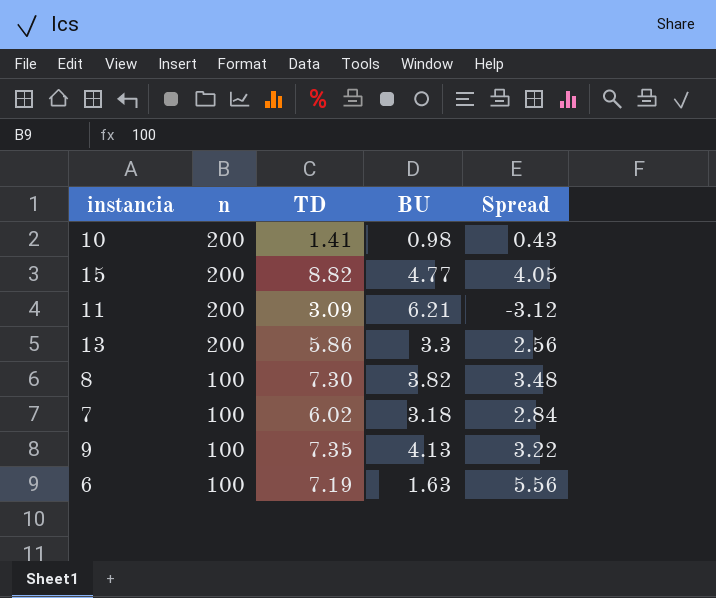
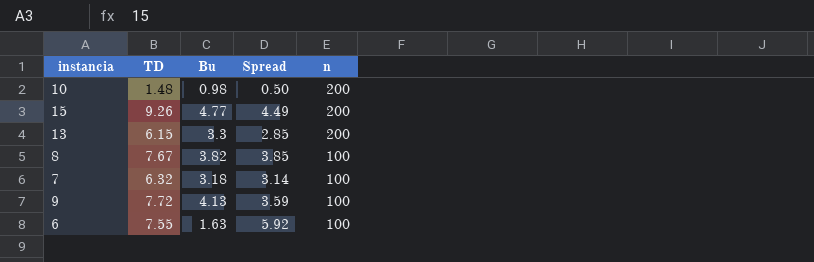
column name: BU -> Bu
column n | position: 2 -> 5
row 11: 200 | 3.09 | 6.21 | -3.12 -> none
10 | TD: 1.41 -> 1.48
10 | Spread: 0.43 -> 0.50
15 | TD: 8.82 -> 9.26
15 | Spread: 4.05 -> 4.49
13 | TD: 5.86 -> 6.15
13 | Spread: 2.56 -> 2.85
8 | TD: 7.30 -> 7.67
8 | Spread: 3.48 -> 3.85
7 | TD: 6.02 -> 6.32
7 | Spread: 2.84 -> 3.14
9 | TD: 7.35 -> 7.72
9 | Spread: 3.22 -> 3.59
6 | TD: 7.19 -> 7.55
6 | Spread: 5.56 -> 5.92

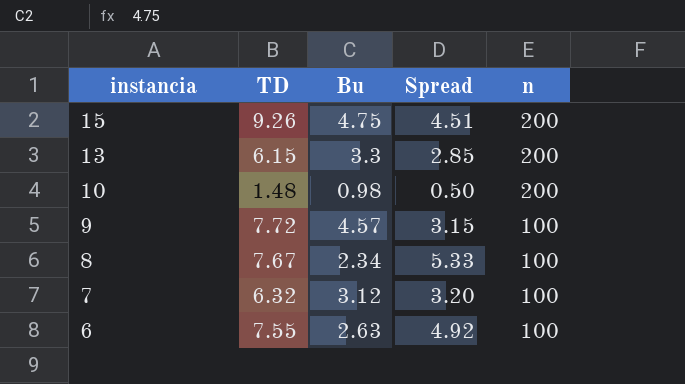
row order: n descending -> instancia descending
15 | Bu: 4.77 -> 4.75
15 | Spread: 4.49 -> 4.51
9 | Bu: 4.13 -> 4.57
9 | Spread: 3.59 -> 3.15
8 | Bu: 3.82 -> 2.34
8 | Spread: 3.85 -> 5.33
7 | Bu: 3.18 -> 3.12
7 | Spread: 3.14 -> 3.20
6 | Bu: 1.63 -> 2.63
6 | Spread: 5.92 -> 4.92

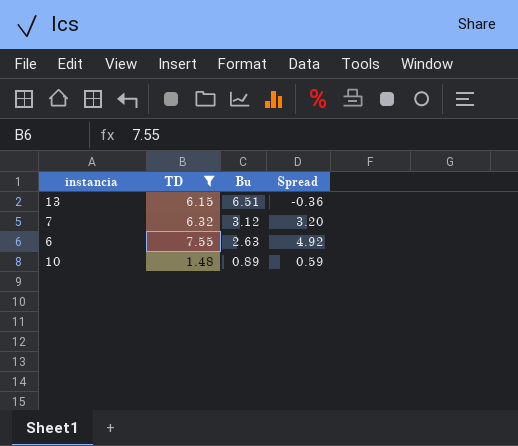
filter: none -> TD <= 7.55
row order: instancia descending -> Bu descending
column n | position: 5 -> none
13 | Bu: 3.3 -> 6.51
13 | Spread: 2.85 -> -0.36
10 | Bu: 0.98 -> 0.89
10 | Spread: 0.50 -> 0.59

